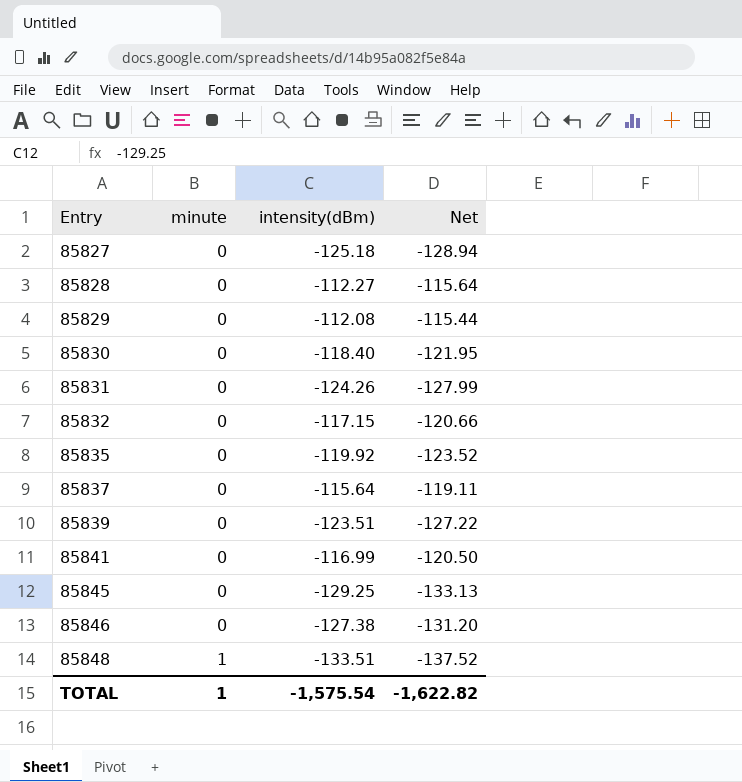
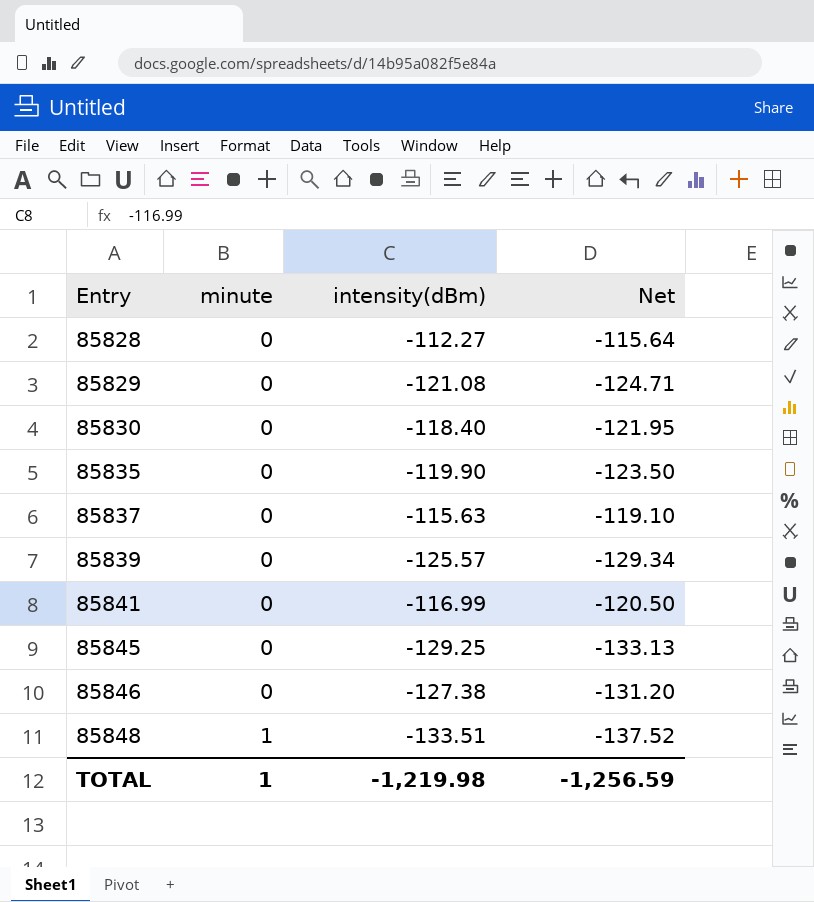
row 85827: 0 | -125.18 | -128.94 -> none
row 85831: 0 | -124.26 | -127.99 -> none
row 85832: 0 | -117.15 | -120.66 -> none
85829 | intensity(dBm): -112.08 -> -121.08
85829 | Net: -115.44 -> -124.71
85835 | intensity(dBm): -119.92 -> -119.90
85835 | Net: -123.52 -> -123.50
85837 | intensity(dBm): -115.64 -> -115.63
85837 | Net: -119.11 -> -119.10
85839 | intensity(dBm): -123.51 -> -125.57
85839 | Net: -127.22 -> -129.34
TOTAL | intensity(dBm): -1,575.54 -> -1,219.98
TOTAL | Net: -1,622.82 -> -1,256.59

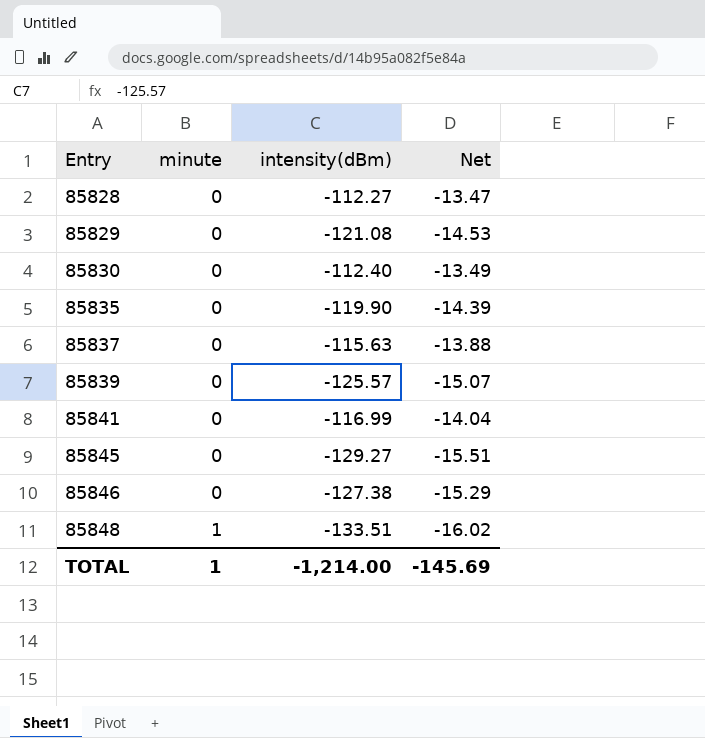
column Net | formula: [intensity(dBm)] * 1.03 -> [intensity(dBm)] * 0.12
85830 | intensity(dBm): -118.40 -> -112.40
85845 | intensity(dBm): -129.25 -> -129.27
TOTAL | intensity(dBm): -1,219.98 -> -1,214.00
TOTAL | Net: -1,256.59 -> -145.69

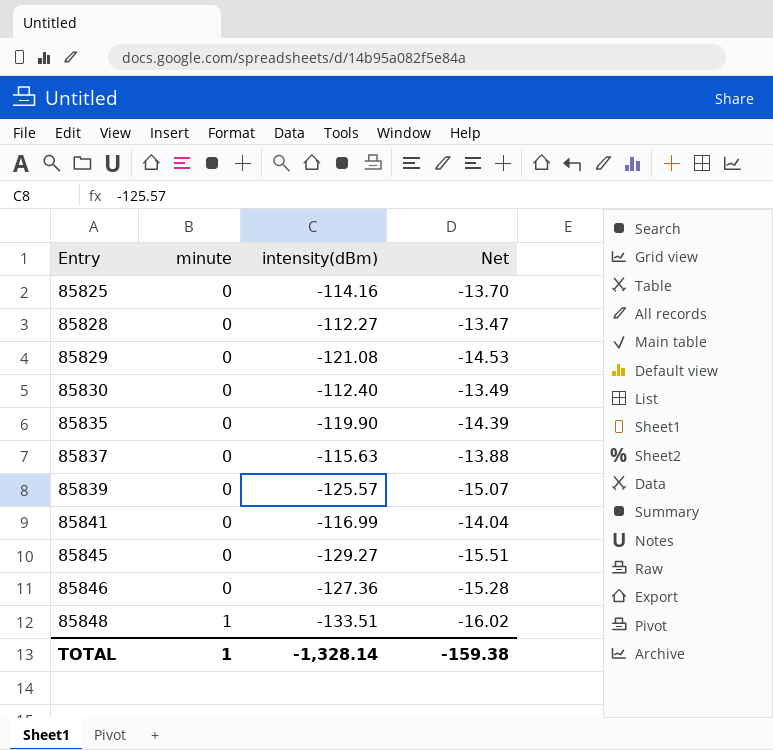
row 85825: none -> 0 | -114.16 | -13.70
85846 | intensity(dBm): -127.38 -> -127.36
85846 | Net: -15.29 -> -15.28
TOTAL | intensity(dBm): -1,214.00 -> -1,328.14
TOTAL | Net: -145.69 -> -159.38

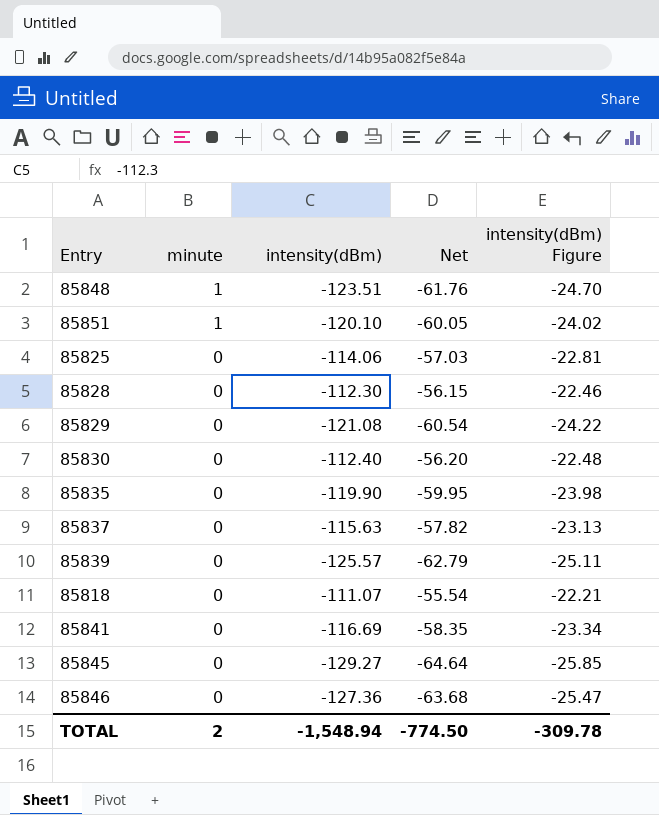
row order: Entry ascending -> minute descending
column Net | formula: [intensity(dBm)] * 0.12 -> [intensity(dBm)] * 0.5
column intensity(dBm) Figure | formula: none -> [intensity(dBm)] * 0.2
85848 | intensity(dBm): -133.51 -> -123.51
row 85851: none -> 1 | -120.10 | -60.05 | -24.02
85825 | intensity(dBm): -114.16 -> -114.06
85828 | intensity(dBm): -112.27 -> -112.30
row 85818: none -> 0 | -111.07 | -55.54 | -22.21
85841 | intensity(dBm): -116.99 -> -116.69
TOTAL | minute: 1 -> 2
TOTAL | intensity(dBm): -1,328.14 -> -1,548.94
TOTAL | Net: -159.38 -> -774.50

